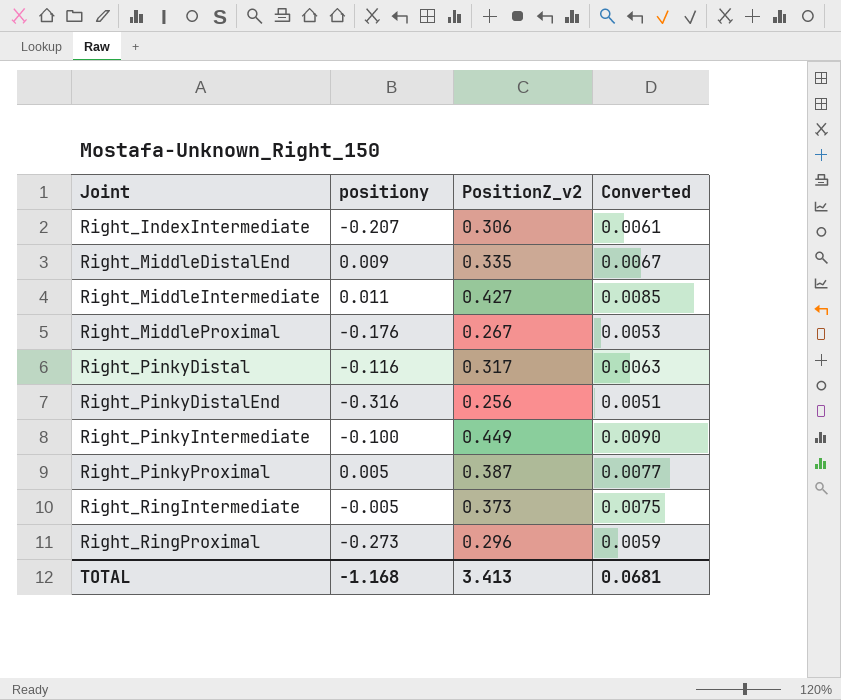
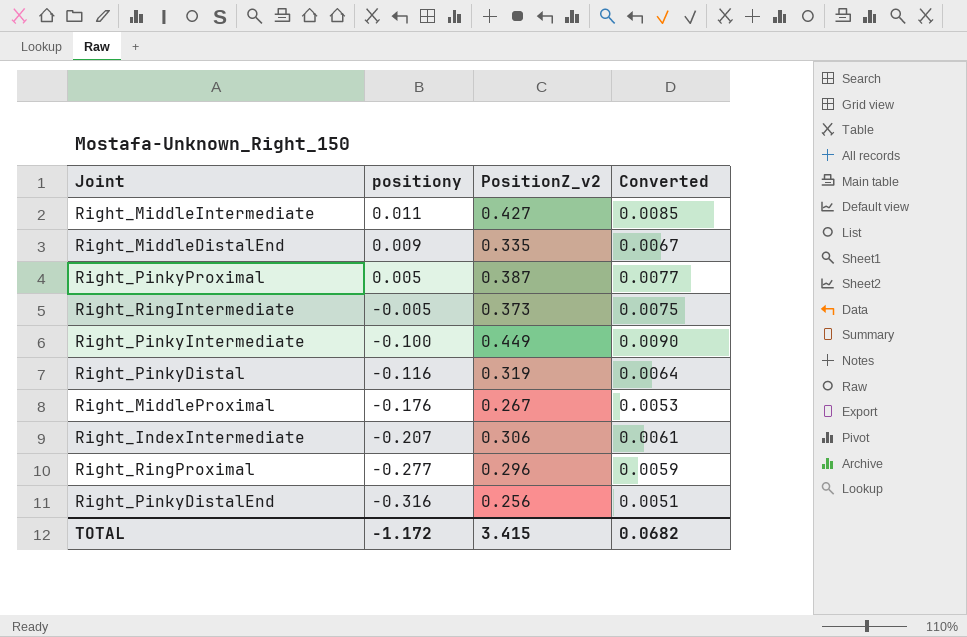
row order: Joint ascending -> positiony descending
Right_PinkyDistal | PositionZ_v2: 0.317 -> 0.319
Right_PinkyDistal | Converted: 0.0063 -> 0.0064
Right_RingProximal | positiony: -0.273 -> -0.277
TOTAL | positiony: -1.168 -> -1.172
TOTAL | PositionZ_v2: 3.413 -> 3.415
TOTAL | Converted: 0.0681 -> 0.0682

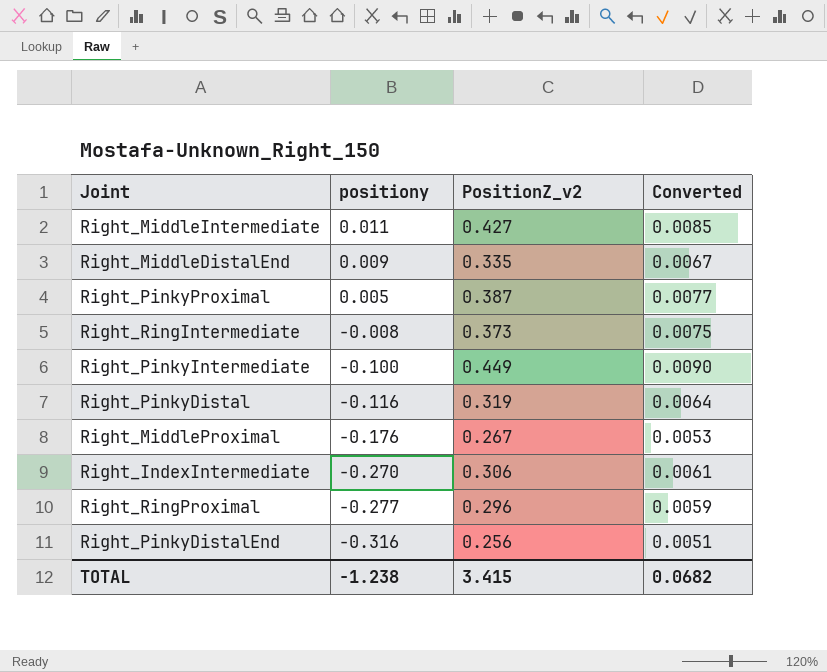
Right_RingIntermediate | positiony: -0.005 -> -0.008
Right_IndexIntermediate | positiony: -0.207 -> -0.270
TOTAL | positiony: -1.172 -> -1.238

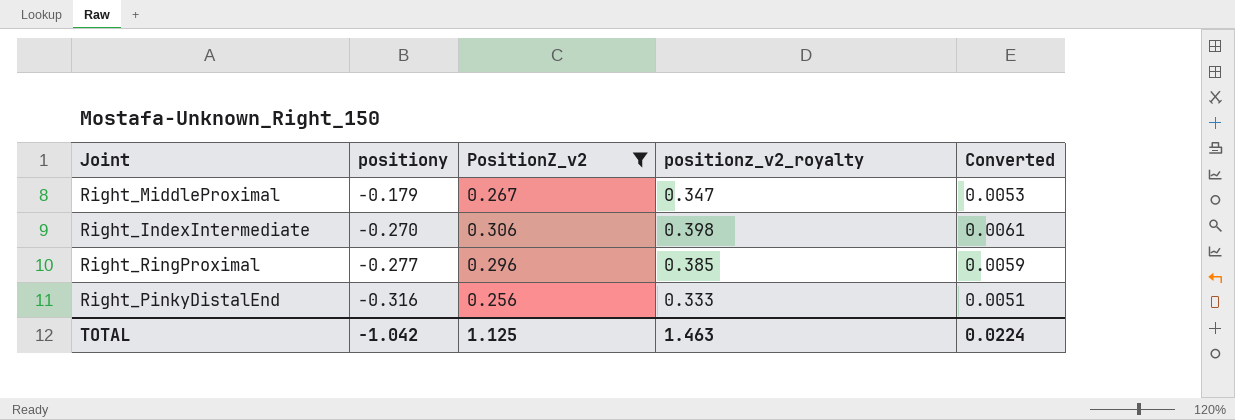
filter: none -> PositionZ_v2 <= 0.306
column positionz_v2_royalty | formula: none -> [PositionZ_v2] * 1.3
Right_MiddleProximal | positiony: -0.176 -> -0.179
TOTAL | positiony: -1.238 -> -1.042
TOTAL | PositionZ_v2: 3.415 -> 1.125
TOTAL | Converted: 0.0682 -> 0.0224

